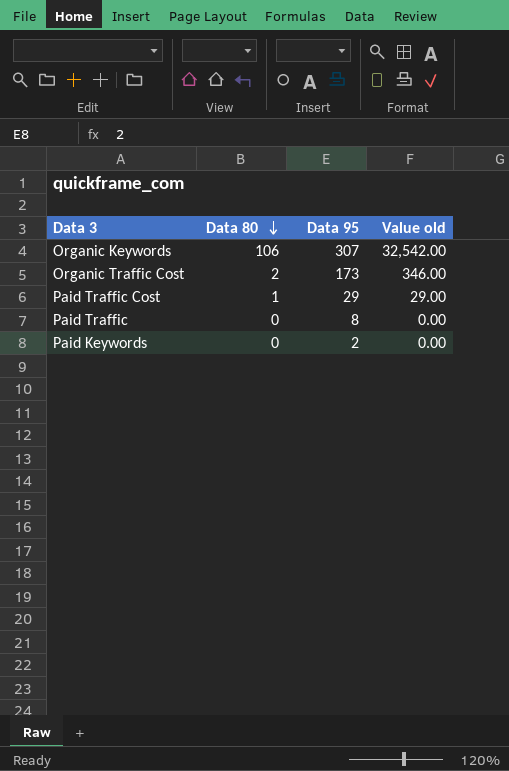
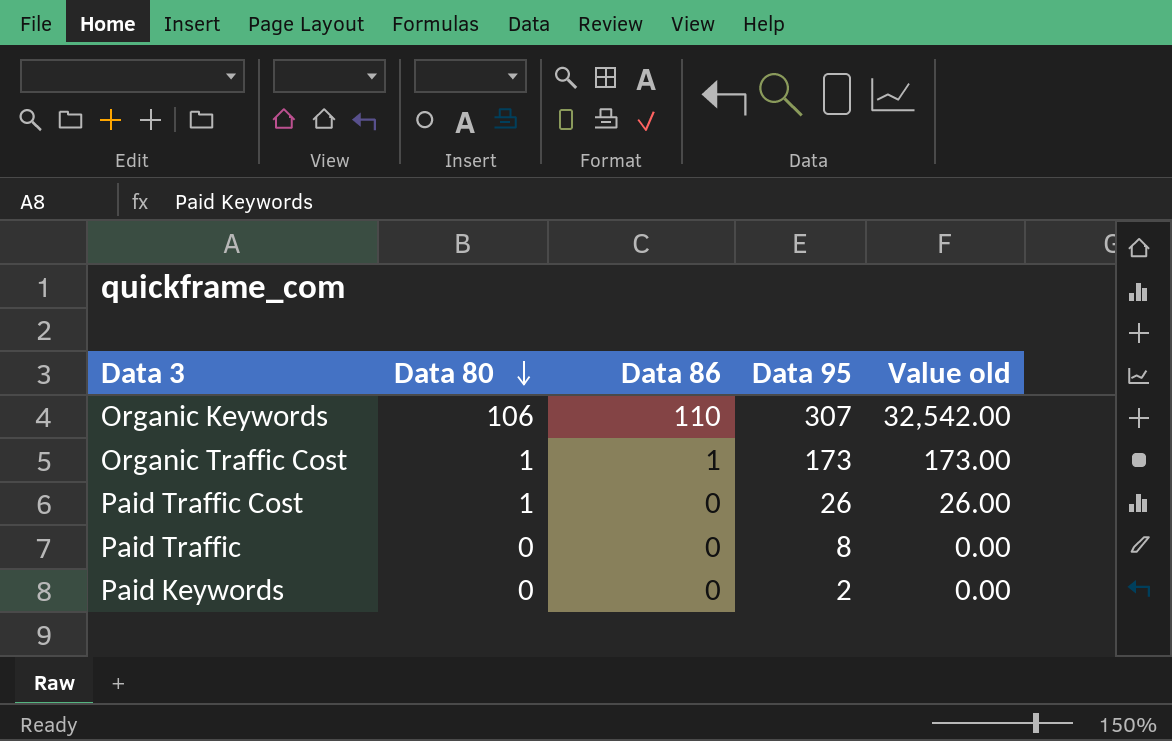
column Data 86 | position: none -> 3
Organic Traffic Cost | Data 80: 2 -> 1
Organic Traffic Cost | Value old: 346.00 -> 173.00
Paid Traffic Cost | Data 95: 29 -> 26
Paid Traffic Cost | Value old: 29.00 -> 26.00

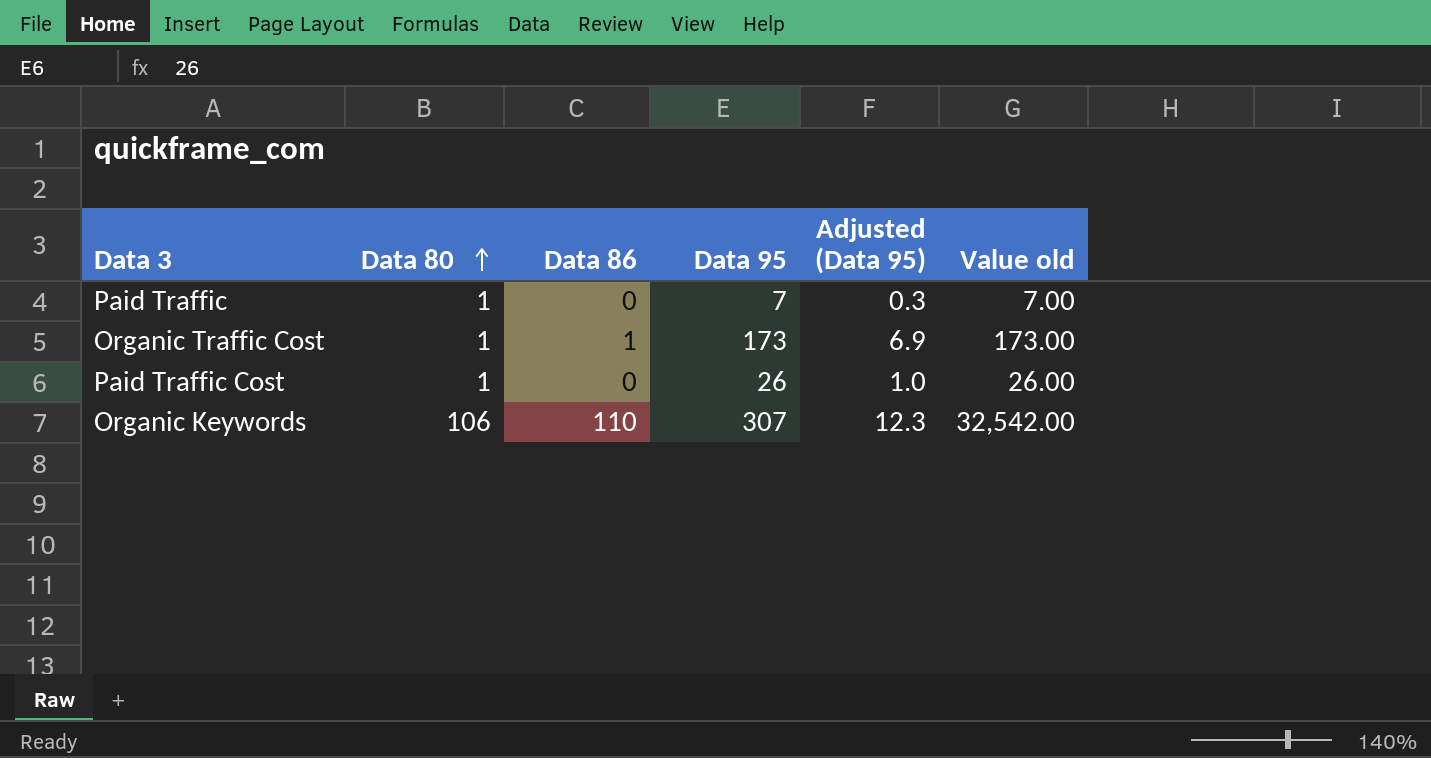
row order: Data 80 descending -> Data 80 ascending
column Adjusted (Data 95) | formula: none -> [Data 95] * 0.04
row Paid Keywords: 0 | 0 | 2 | 0.00 -> none
Paid Traffic | Data 80: 0 -> 1
Paid Traffic | Data 95: 8 -> 7
Paid Traffic | Value old: 0.00 -> 7.00

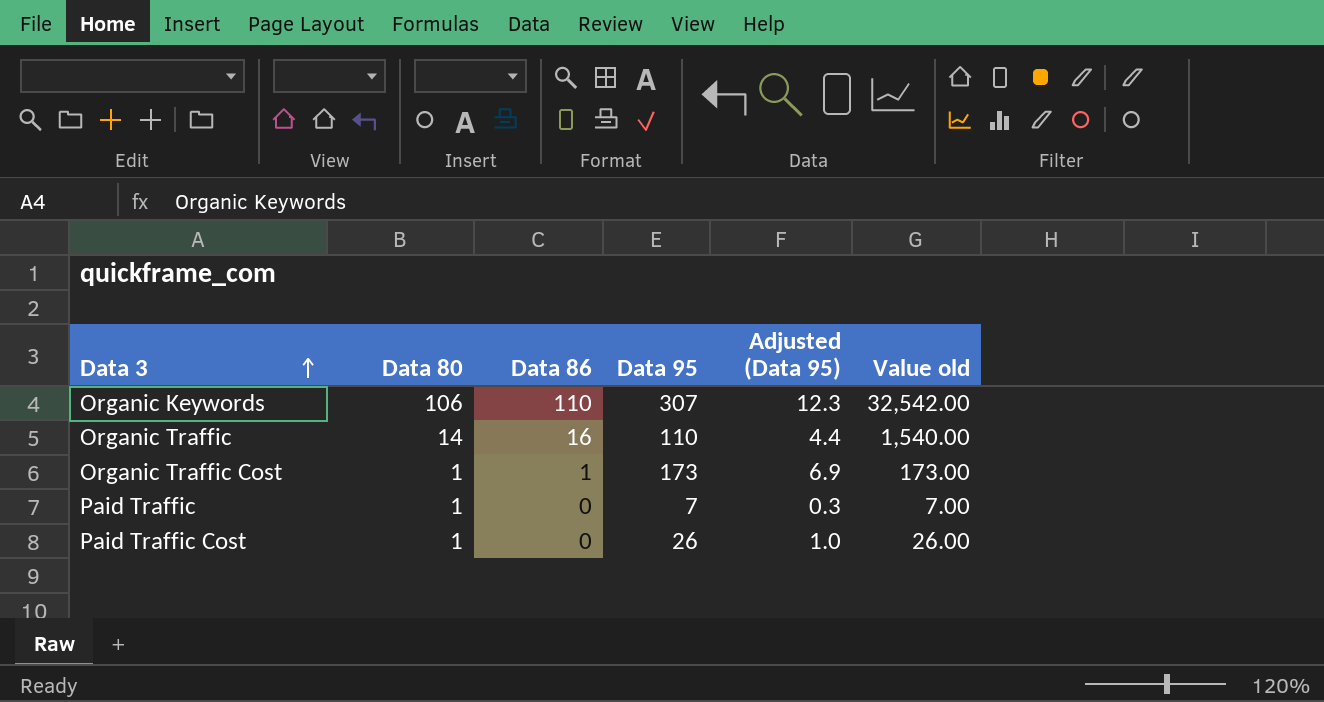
row order: Data 80 ascending -> Data 3 ascending
row Organic Traffic: none -> 14 | 16 | 110 | 4.4 | 1,540.00

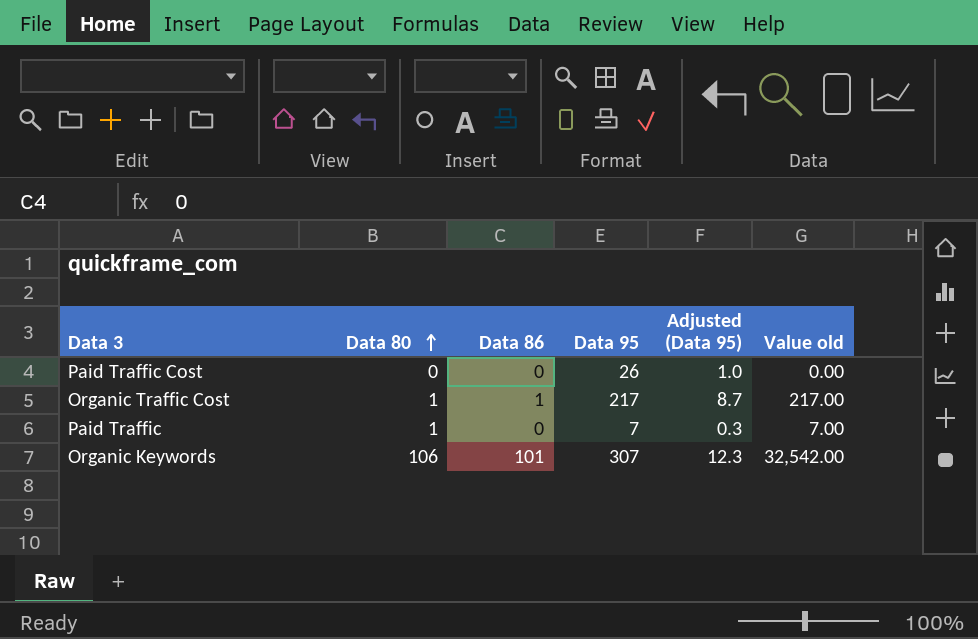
row order: Data 3 ascending -> Data 80 ascending
row Organic Traffic: 14 | 16 | 110 | 4.4 | 1,540.00 -> none
Paid Traffic Cost | Data 80: 1 -> 0
Paid Traffic Cost | Value old: 26.00 -> 0.00
Organic Traffic Cost | Data 95: 173 -> 217
Organic Traffic Cost | Adjusted (Data 95): 6.9 -> 8.7
Organic Traffic Cost | Value old: 173.00 -> 217.00
Organic Keywords | Data 86: 110 -> 101

